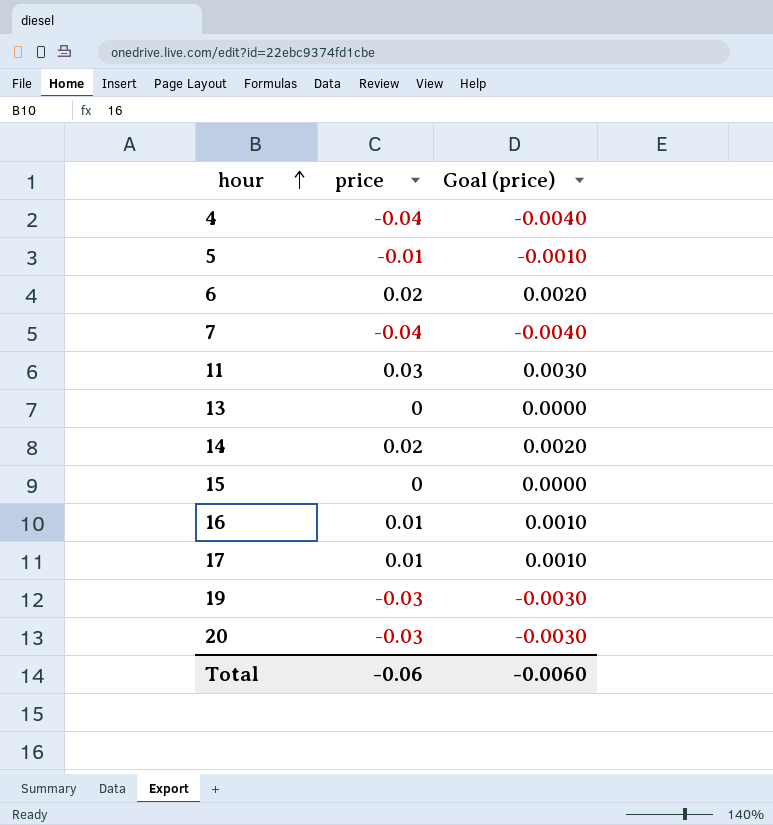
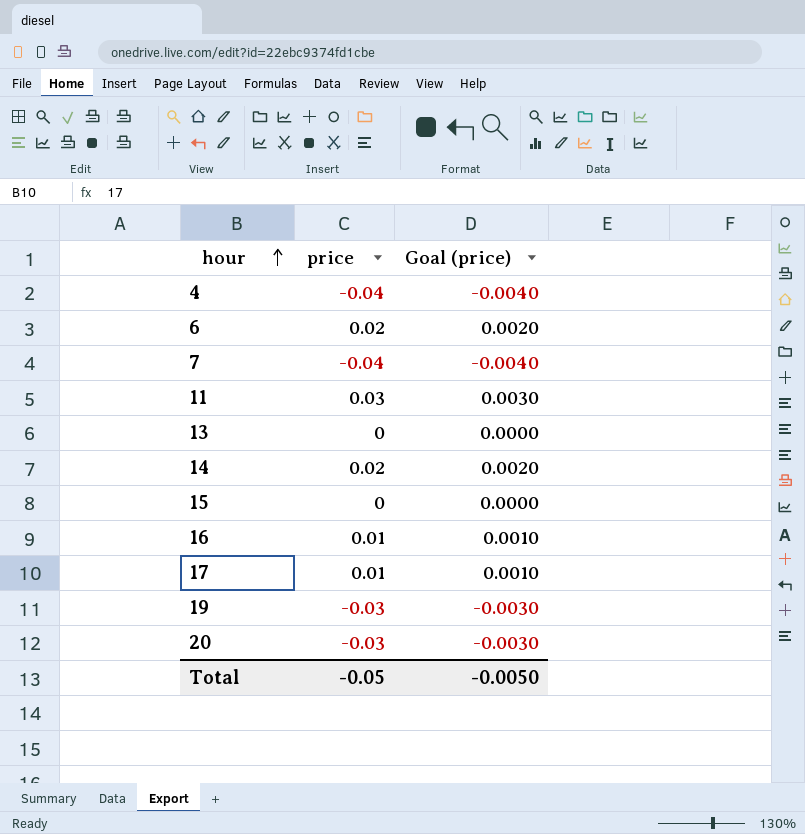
row 5: -0.01 | -0.0010 -> none
Total | price: -0.06 -> -0.05
Total | Goal (price): -0.0060 -> -0.0050

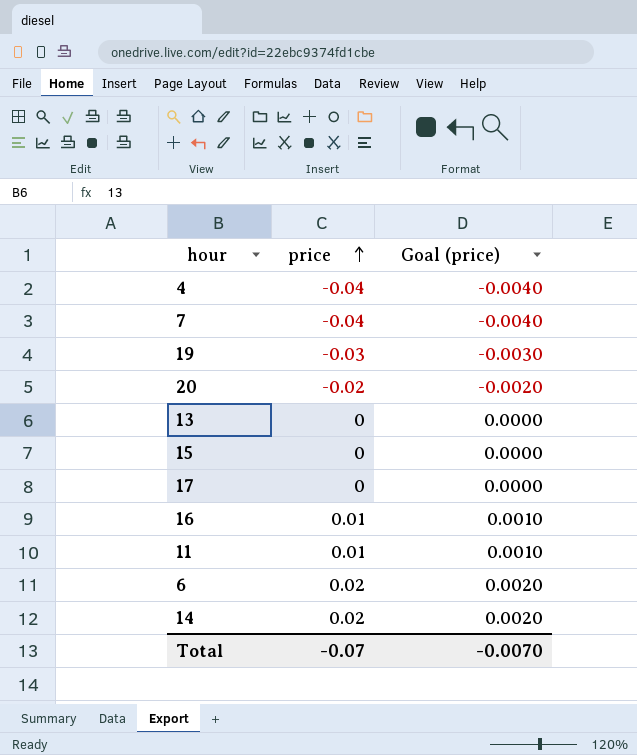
row order: hour ascending -> price ascending
20 | price: -0.03 -> -0.02
20 | Goal (price): -0.0030 -> -0.0020
17 | price: 0.01 -> 0
17 | Goal (price): 0.0010 -> 0.0000
11 | price: 0.03 -> 0.01
11 | Goal (price): 0.0030 -> 0.0010
Total | price: -0.05 -> -0.07
Total | Goal (price): -0.0050 -> -0.0070

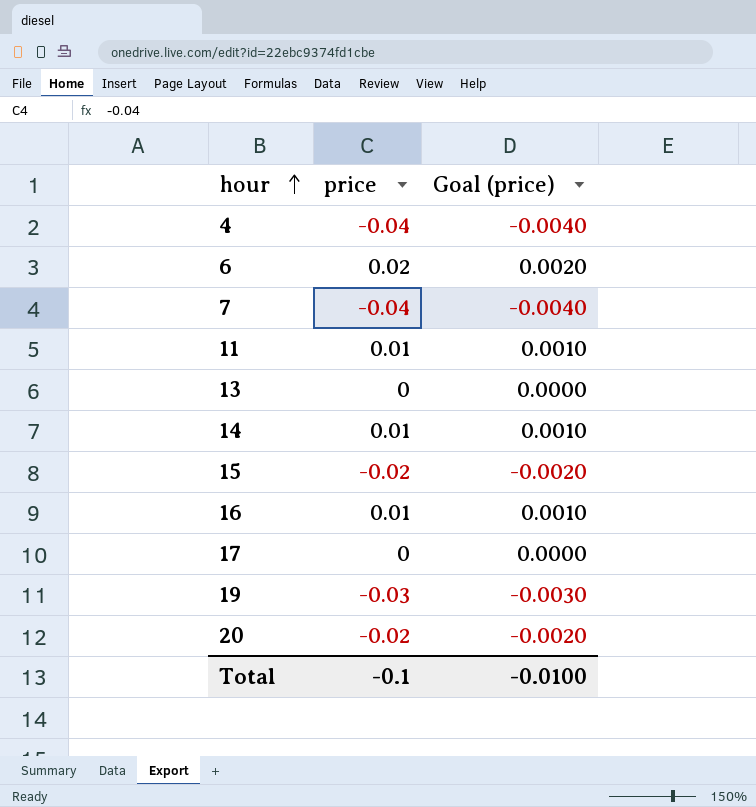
row order: price ascending -> hour ascending
14 | price: 0.02 -> 0.01
14 | Goal (price): 0.0020 -> 0.0010
15 | price: 0 -> -0.02
15 | Goal (price): 0.0000 -> -0.0020
Total | price: -0.07 -> -0.1
Total | Goal (price): -0.0070 -> -0.0100

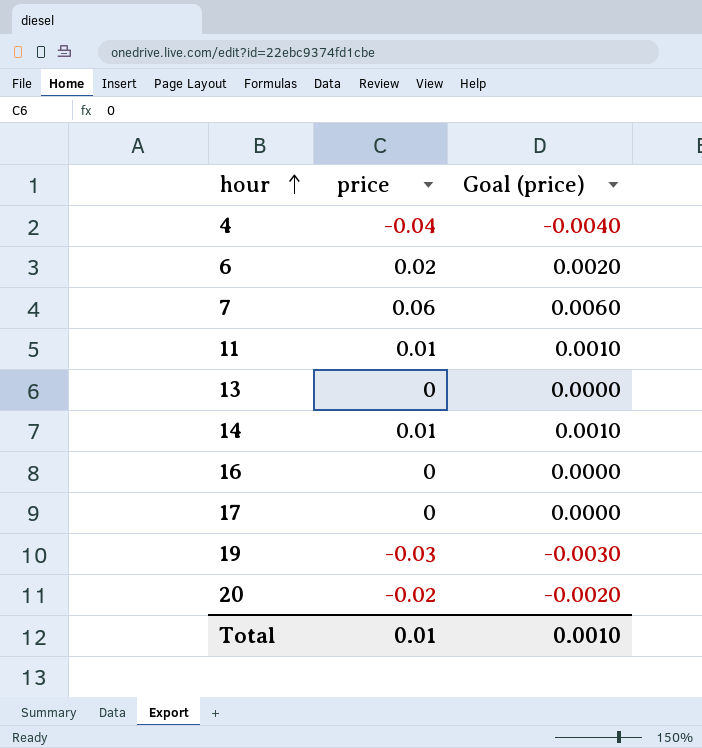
row 15: -0.02 | -0.0020 -> none
7 | price: -0.04 -> 0.06
7 | Goal (price): -0.0040 -> 0.0060
16 | price: 0.01 -> 0
16 | Goal (price): 0.0010 -> 0.0000
Total | price: -0.1 -> 0.01
Total | Goal (price): -0.0100 -> 0.0010

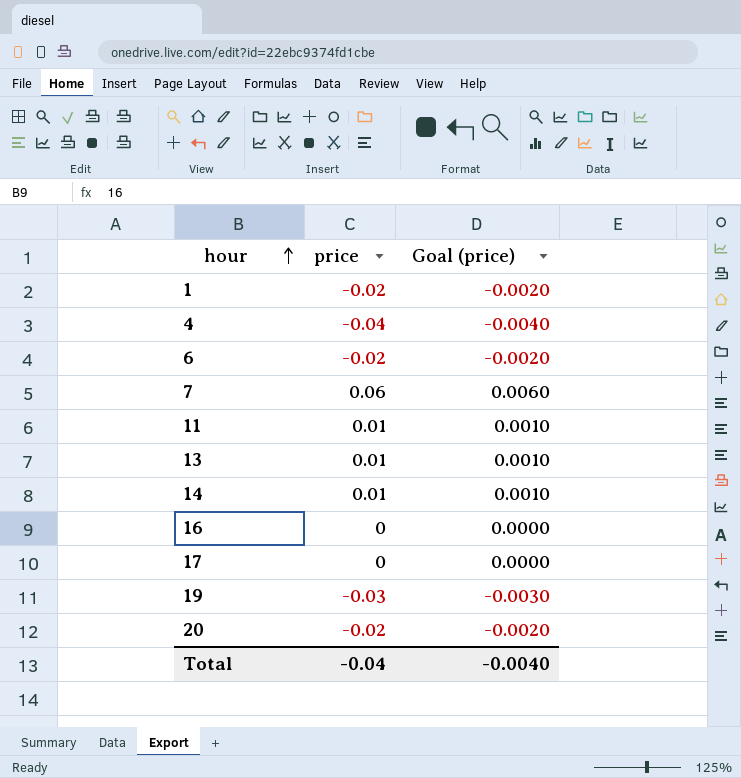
row 1: none -> -0.02 | -0.0020
6 | price: 0.02 -> -0.02
6 | Goal (price): 0.0020 -> -0.0020
13 | price: 0 -> 0.01
13 | Goal (price): 0.0000 -> 0.0010
Total | price: 0.01 -> -0.04
Total | Goal (price): 0.0010 -> -0.0040

